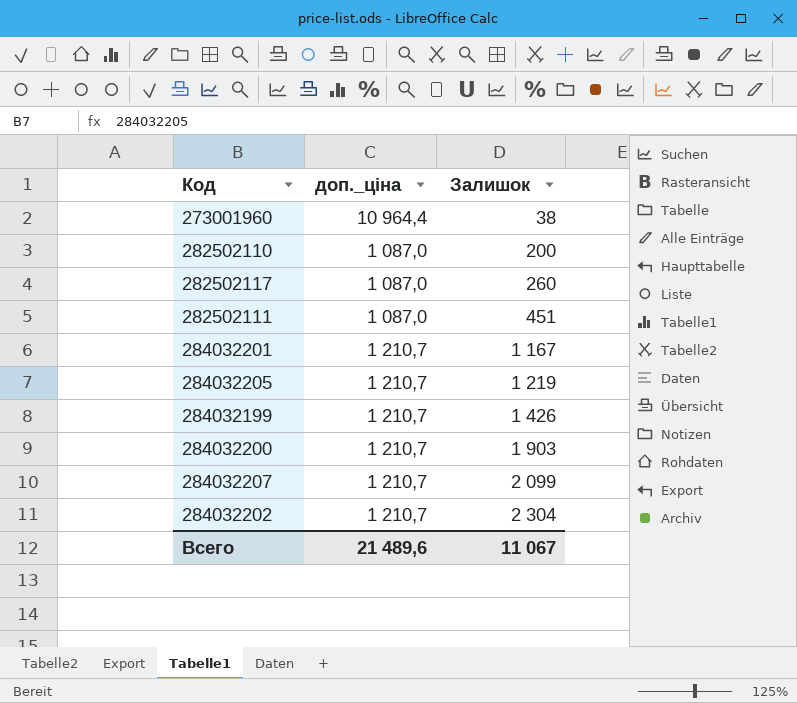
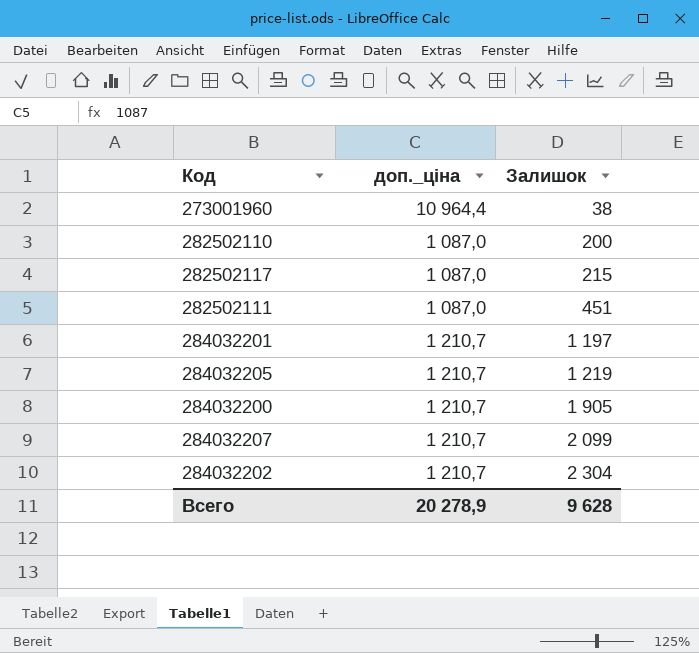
row 284032199: 1 210,7 | 1 426 -> none
282502117 | Залишок: 260 -> 215
284032201 | Залишок: 1 167 -> 1 197
284032200 | Залишок: 1 903 -> 1 905
Всего | доп._ціна: 21 489,6 -> 20 278,9
Всего | Залишок: 11 067 -> 9 628

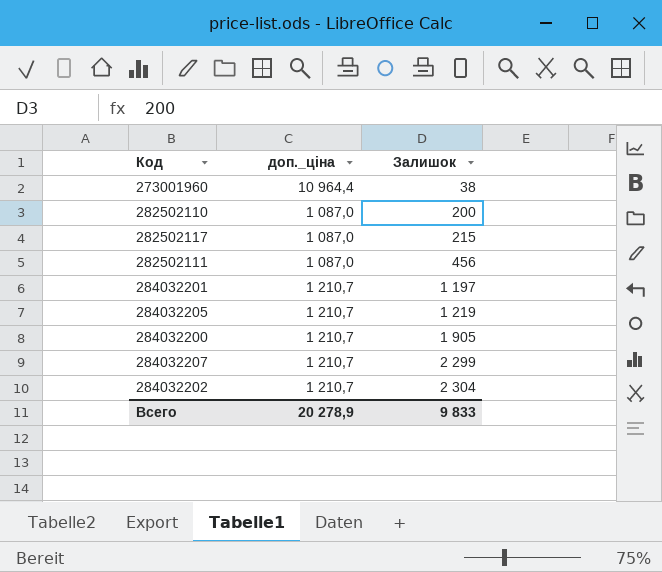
282502111 | Залишок: 451 -> 456
284032207 | Залишок: 2 099 -> 2 299
Всего | Залишок: 9 628 -> 9 833

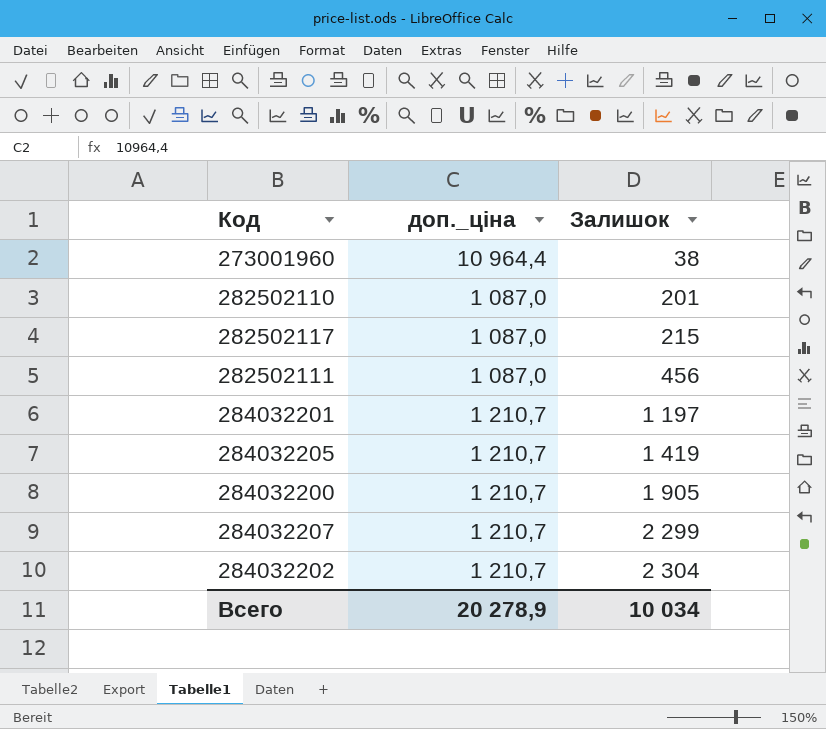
282502110 | Залишок: 200 -> 201
284032205 | Залишок: 1 219 -> 1 419
Всего | Залишок: 9 833 -> 10 034

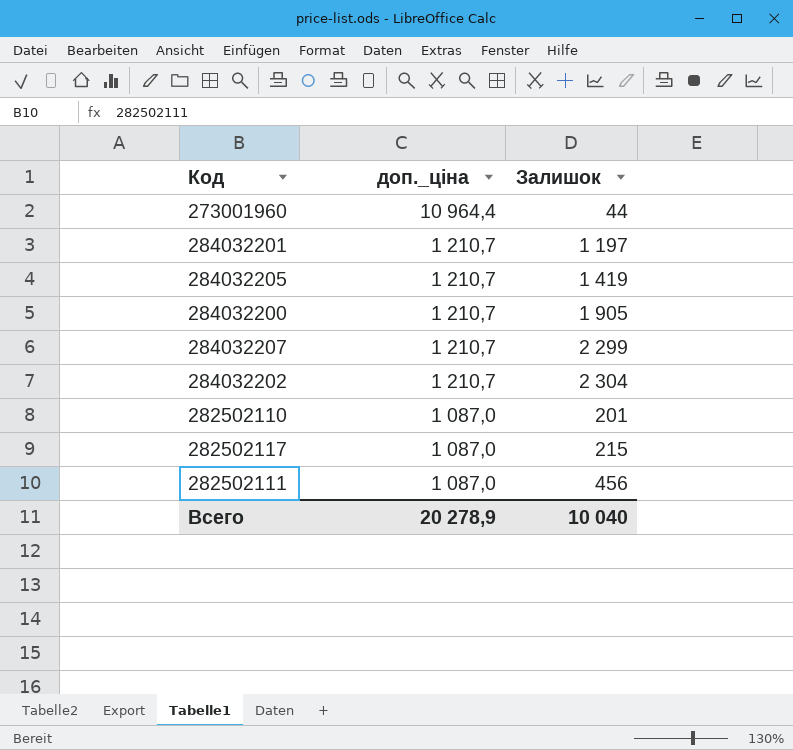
row order: Залишок ascending -> доп._ціна descending
273001960 | Залишок: 38 -> 44
Всего | Залишок: 10 034 -> 10 040

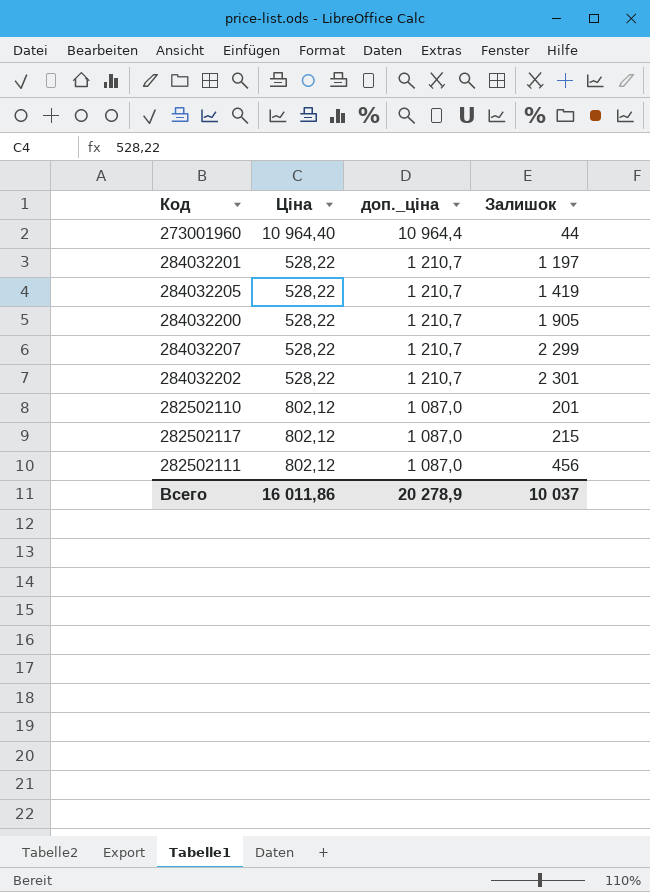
column Ціна | position: none -> 2
284032202 | Залишок: 2 304 -> 2 301
Всего | Залишок: 10 040 -> 10 037

